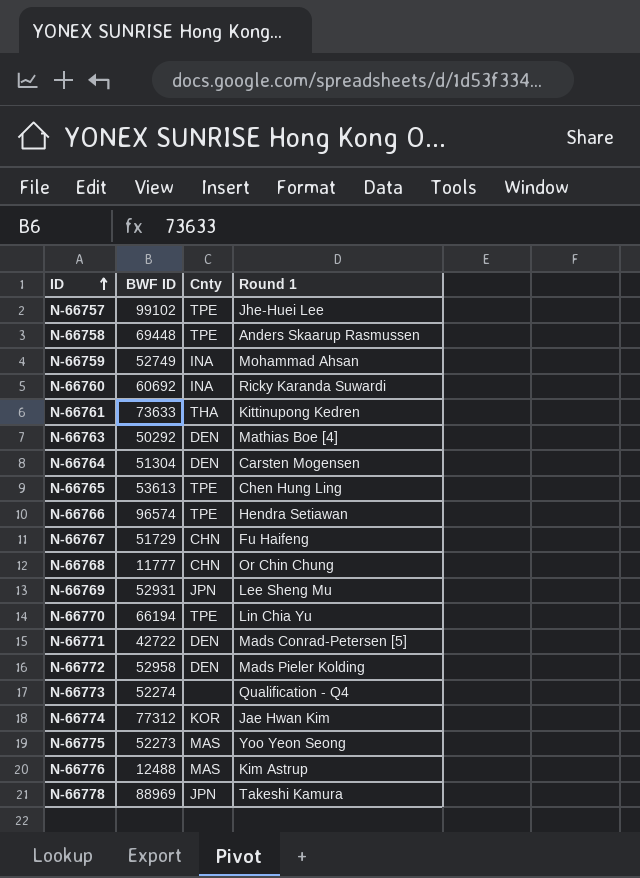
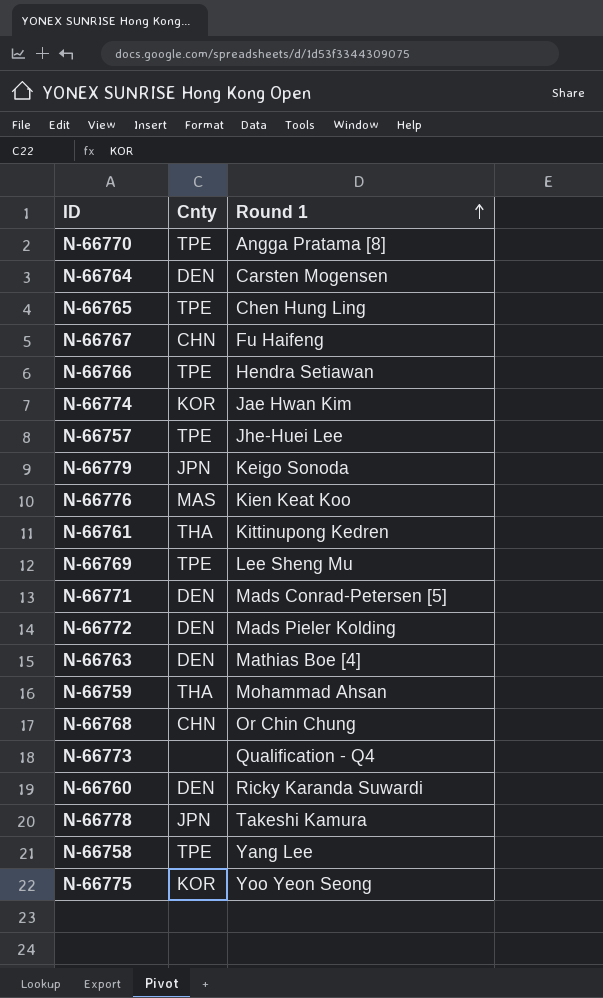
row order: ID ascending -> Round 1 ascending
column BWF ID | position: 2 -> none
N-66770 | Round 1: Lin Chia Yu -> Angga Pratama [8]
row N-66779: none -> JPN | Keigo Sonoda
N-66776 | Round 1: Kim Astrup -> Kien Keat Koo
N-66769 | Cnty: JPN -> TPE
N-66759 | Cnty: INA -> THA
N-66760 | Cnty: INA -> DEN
N-66758 | Round 1: Anders Skaarup Rasmussen -> Yang Lee
N-66775 | Cnty: MAS -> KOR

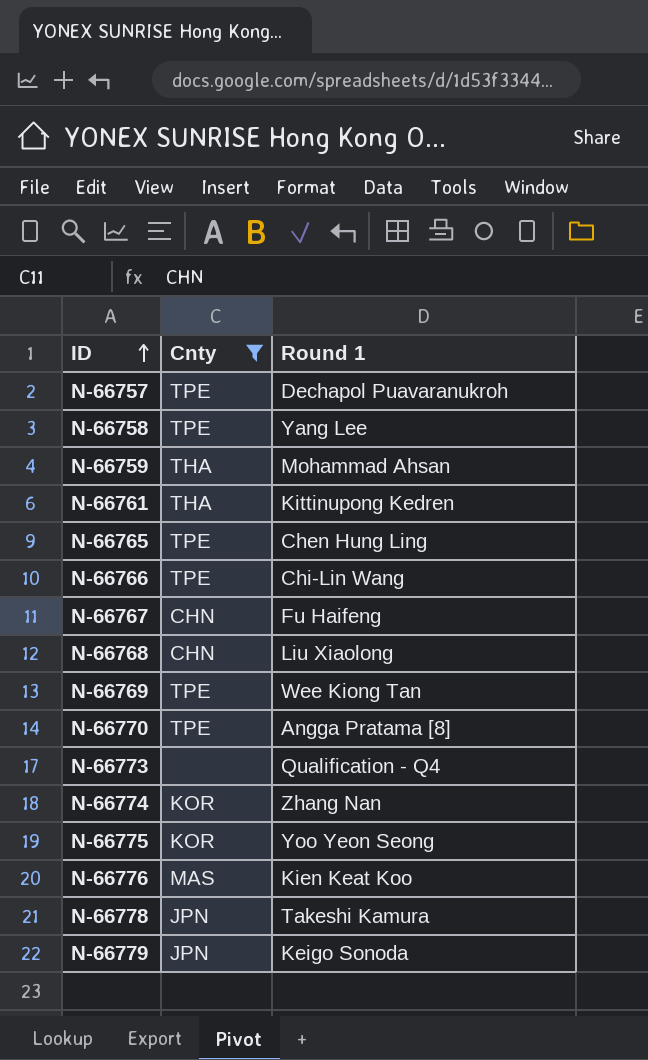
filter: none -> Cnty != DEN
row order: Round 1 ascending -> ID ascending
N-66757 | Round 1: Jhe-Huei Lee -> Dechapol Puavaranukroh
N-66766 | Round 1: Hendra Setiawan -> Chi-Lin Wang
N-66768 | Round 1: Or Chin Chung -> Liu Xiaolong
N-66769 | Round 1: Lee Sheng Mu -> Wee Kiong Tan
N-66774 | Round 1: Jae Hwan Kim -> Zhang Nan

